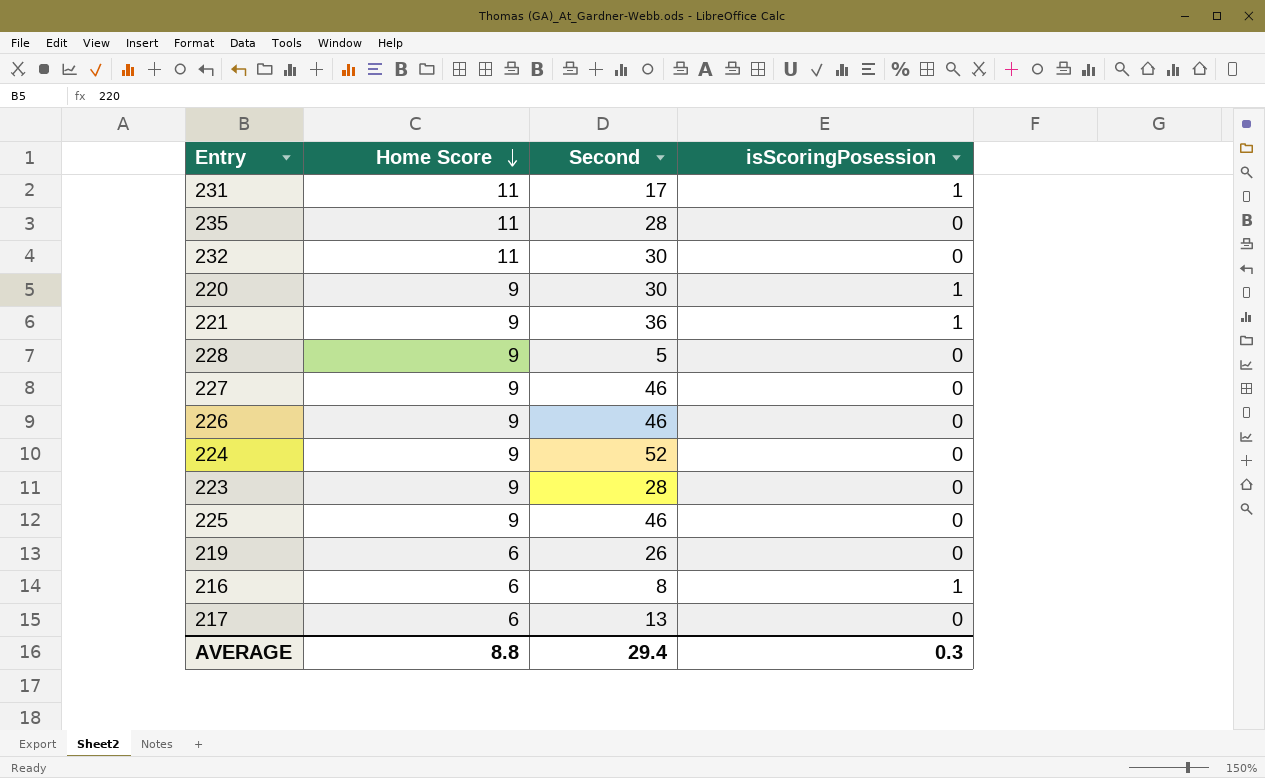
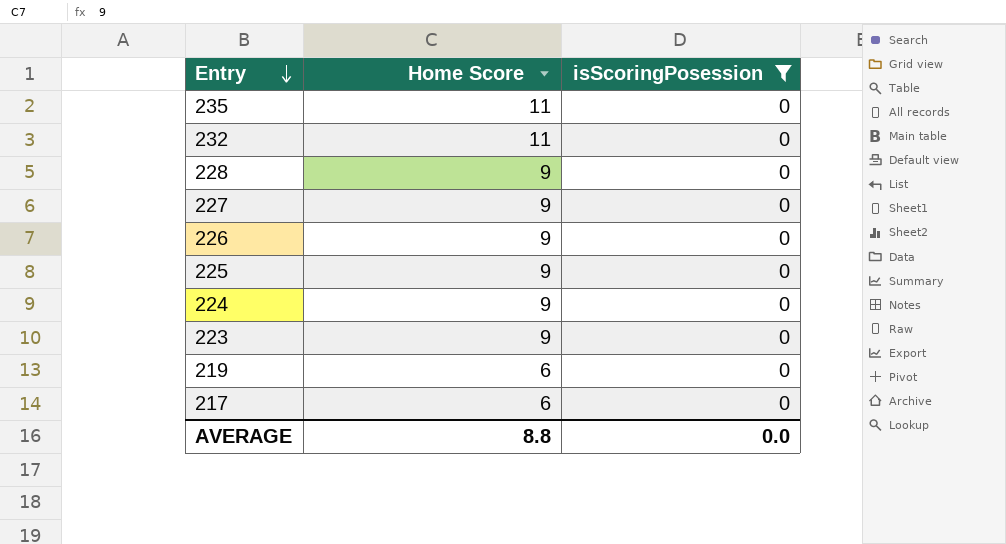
filter: none -> isScoringPosession = 0
row order: Home Score descending -> Entry descending
column Second | position: 3 -> none
AVERAGE | isScoringPosession: 0.3 -> 0.0

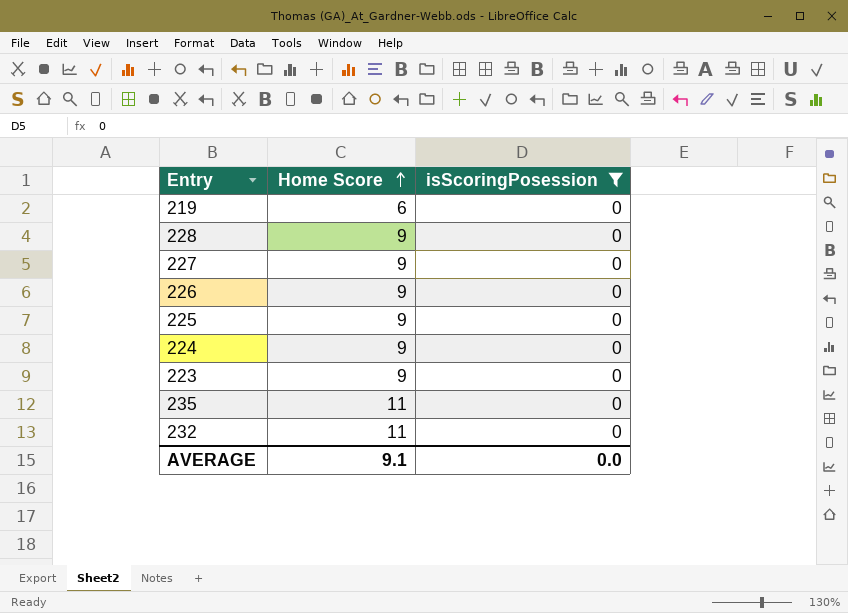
row order: Entry descending -> Home Score ascending
row 217: 6 | 0 -> none
AVERAGE | Home Score: 8.8 -> 9.1

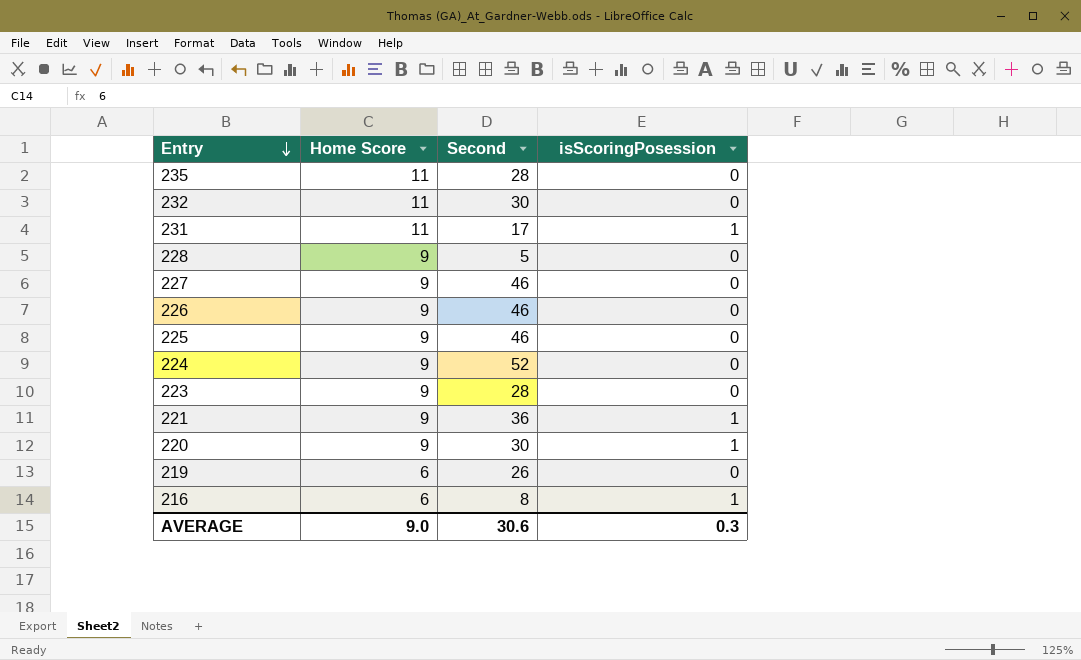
filter: isScoringPosession = 0 -> none
row order: Home Score ascending -> Entry descending
column Second | position: none -> 3
AVERAGE | Home Score: 9.1 -> 9.0
AVERAGE | isScoringPosession: 0.0 -> 0.3

